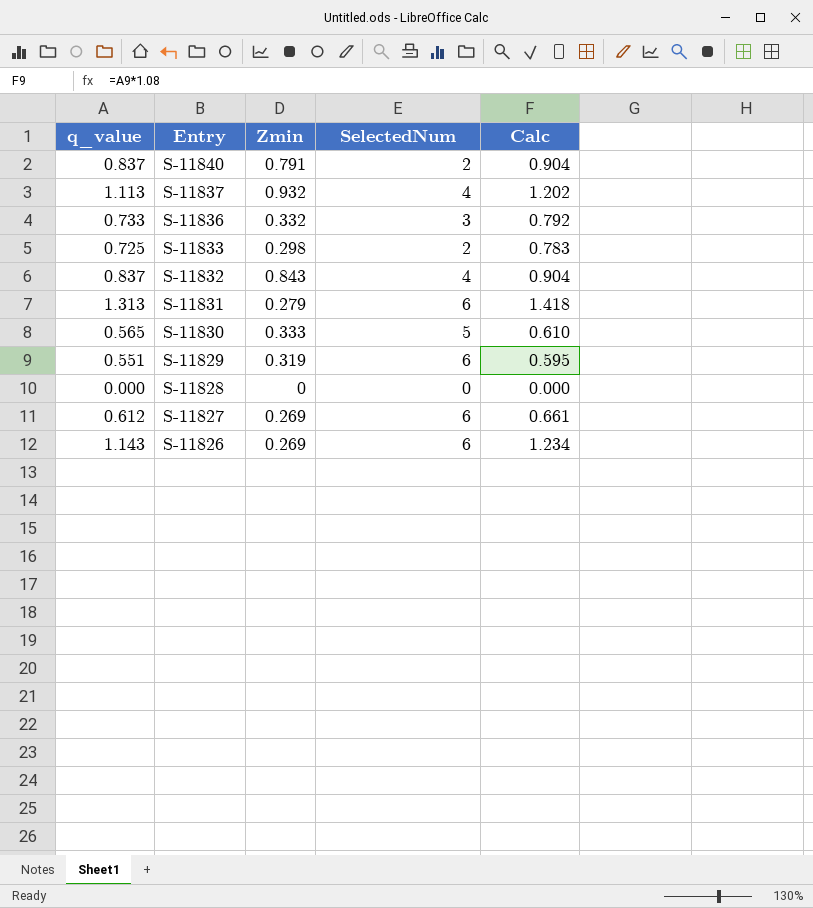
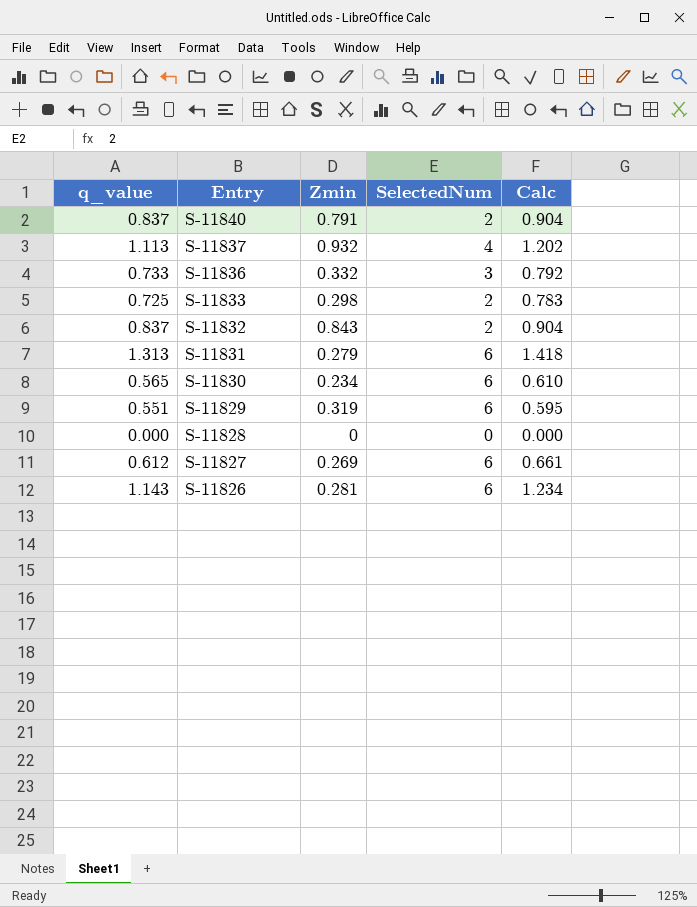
S-11832 | SelectedNum: 4 -> 2
S-11830 | Zmin: 0.333 -> 0.234
S-11830 | SelectedNum: 5 -> 6
S-11826 | Zmin: 0.269 -> 0.281

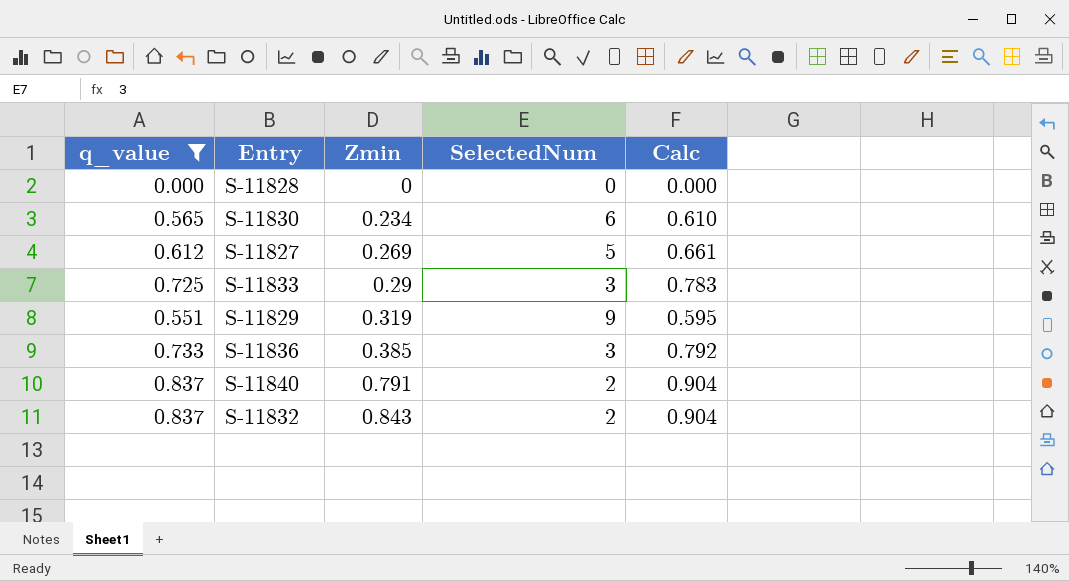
filter: none -> q_value <= 0.837
row order: Entry descending -> Zmin ascending
S-11827 | SelectedNum: 6 -> 5
S-11833 | Zmin: 0.298 -> 0.29
S-11833 | SelectedNum: 2 -> 3
S-11829 | SelectedNum: 6 -> 9
S-11836 | Zmin: 0.332 -> 0.385

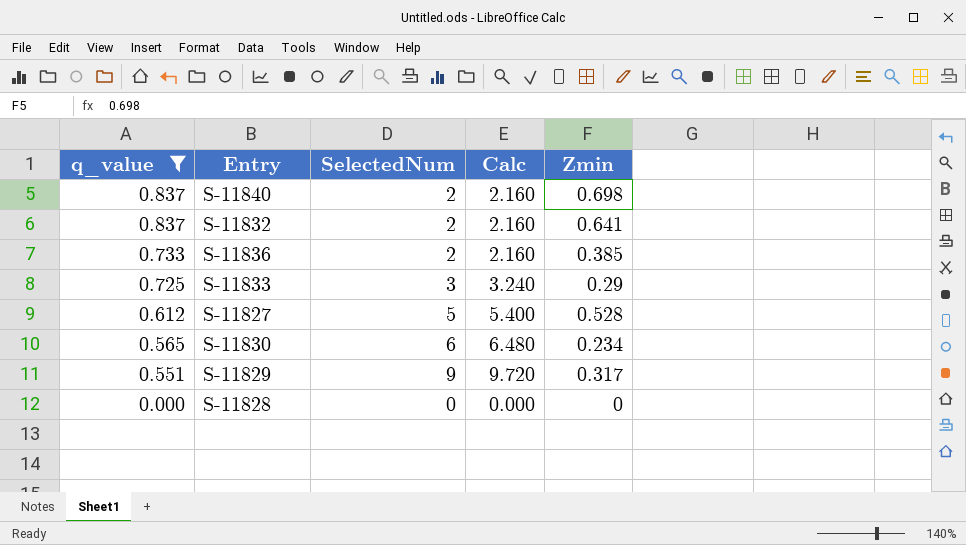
row order: Zmin ascending -> q_value descending
column Calc | formula: [q_value] * 1.08 -> [SelectedNum] * 1.08
column Zmin | position: 3 -> 5
S-11840 | Zmin: 0.791 -> 0.698
S-11832 | Zmin: 0.843 -> 0.641
S-11836 | SelectedNum: 3 -> 2
S-11827 | Zmin: 0.269 -> 0.528
S-11829 | Zmin: 0.319 -> 0.317

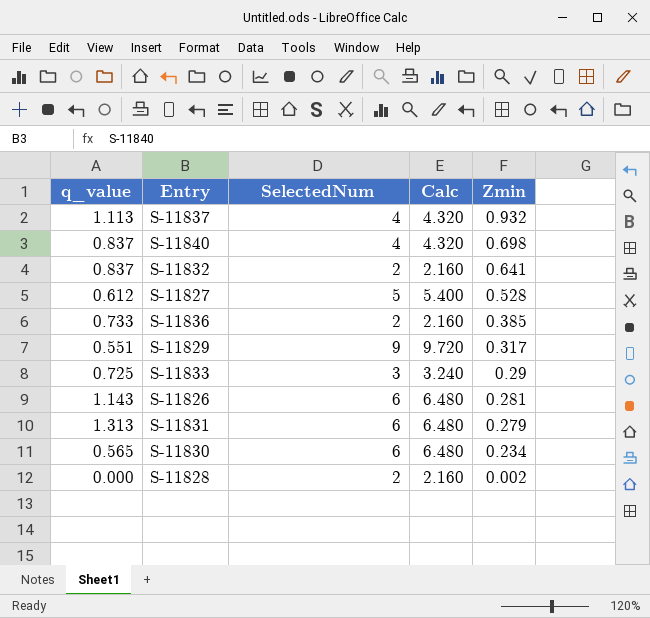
filter: q_value <= 0.837 -> none
row order: q_value descending -> Zmin descending
S-11840 | SelectedNum: 2 -> 4
S-11840 | Calc: 2.160 -> 4.320
S-11828 | SelectedNum: 0 -> 2
S-11828 | Calc: 0.000 -> 2.160
S-11828 | Zmin: 0 -> 0.002

